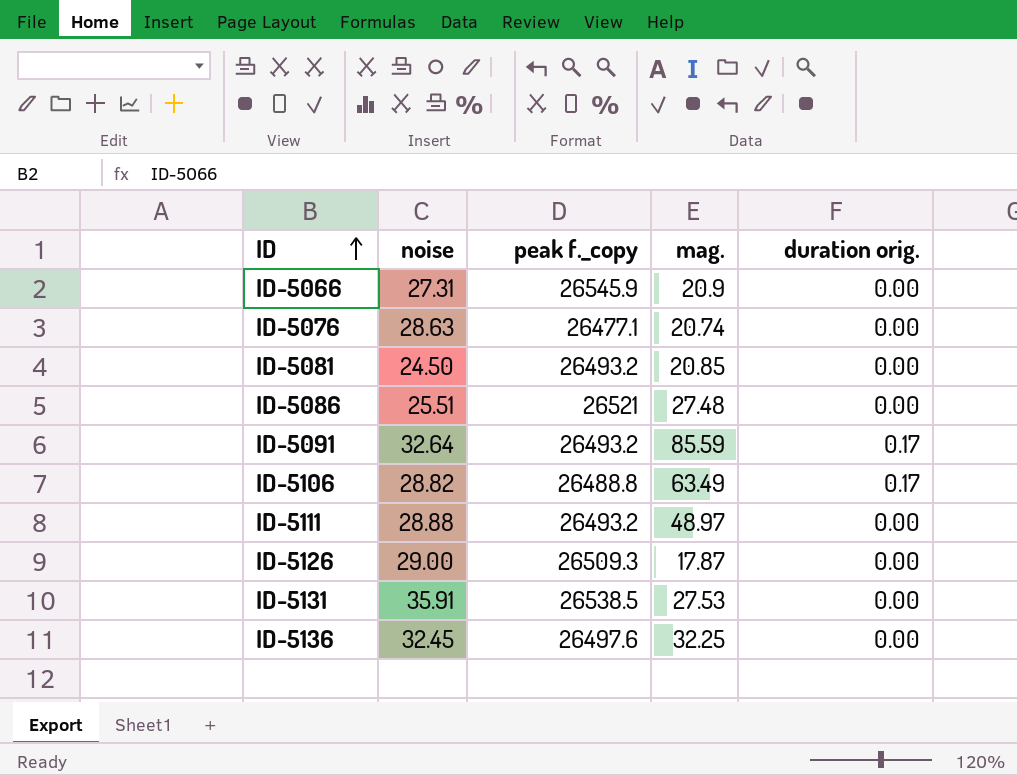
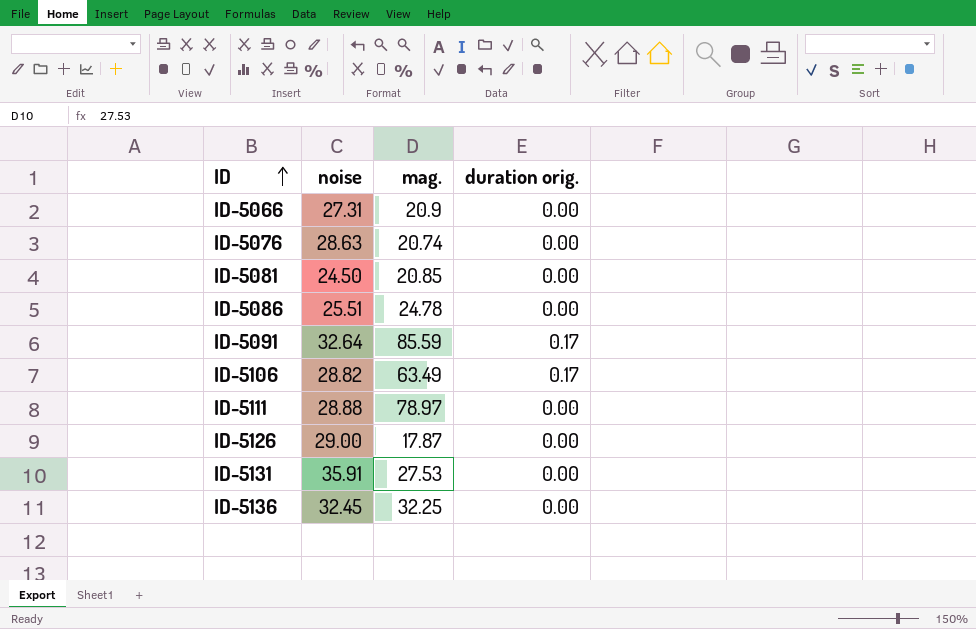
column peak f._copy | position: 3 -> none
ID-5086 | mag.: 27.48 -> 24.78
ID-5111 | mag.: 48.97 -> 78.97

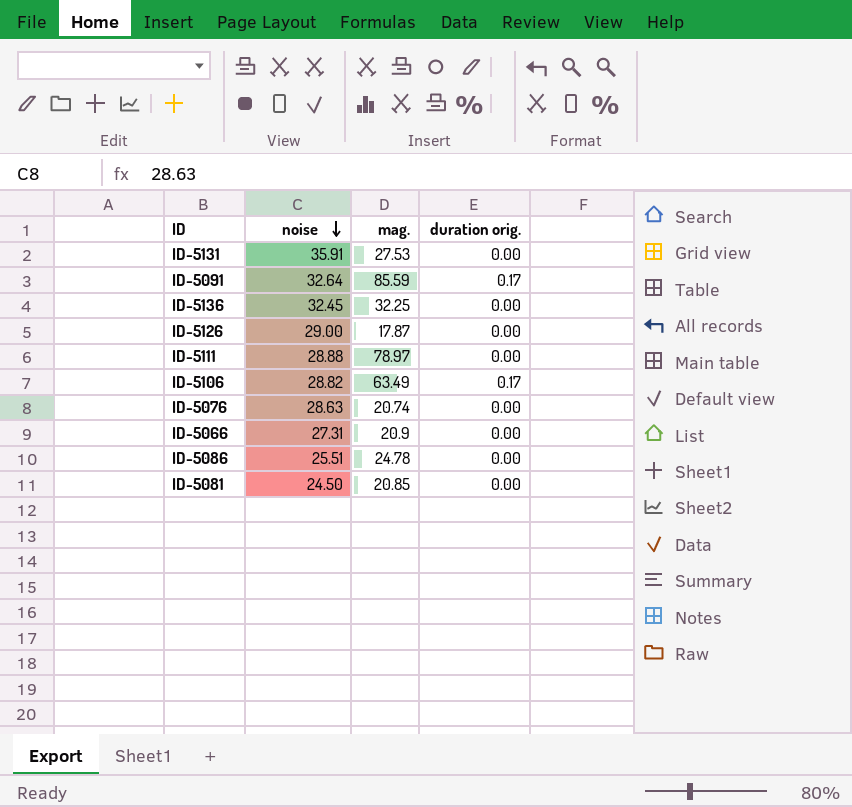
row order: ID ascending -> noise descending

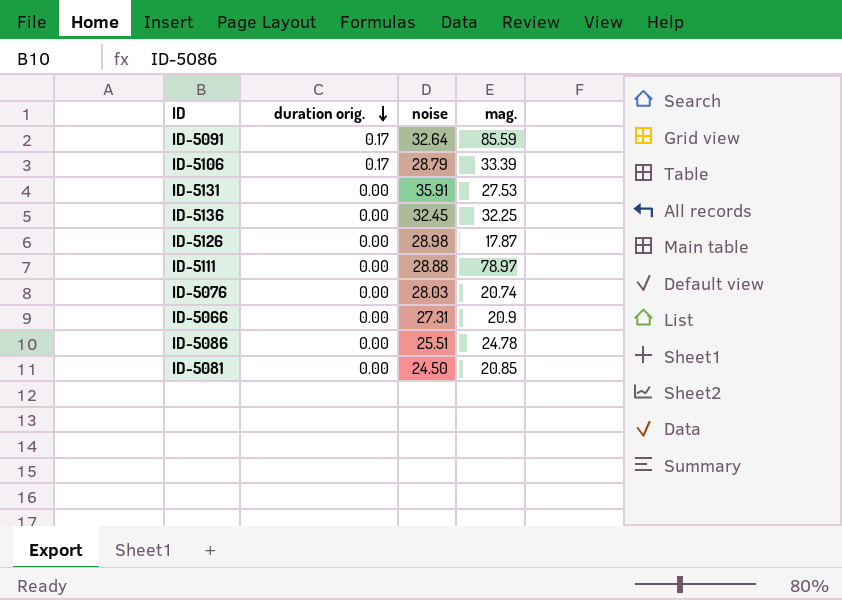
row order: noise descending -> duration orig. descending
column duration orig. | position: 4 -> 2
ID-5106 | noise: 28.82 -> 28.79
ID-5106 | mag.: 63.49 -> 33.39
ID-5126 | noise: 29.00 -> 28.98
ID-5076 | noise: 28.63 -> 28.03

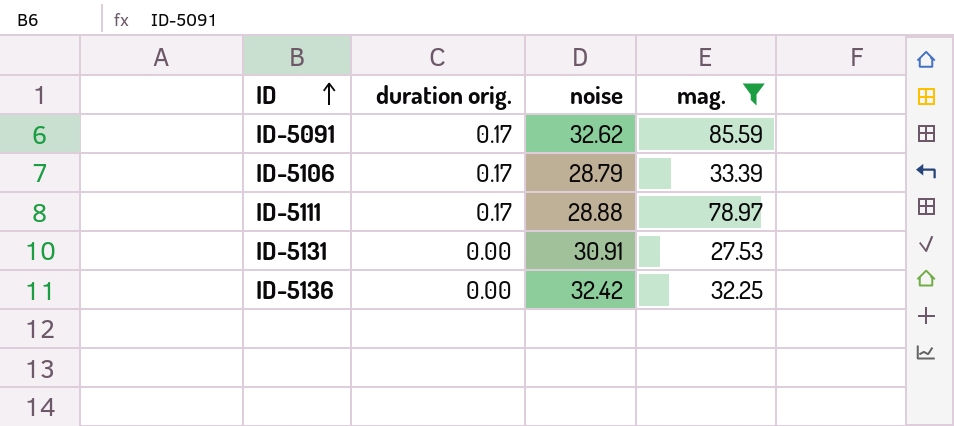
filter: none -> mag. >= 27.53
row order: duration orig. descending -> ID ascending
ID-5091 | noise: 32.64 -> 32.62
ID-5111 | duration orig.: 0.00 -> 0.17
ID-5131 | noise: 35.91 -> 30.91
ID-5136 | noise: 32.45 -> 32.42

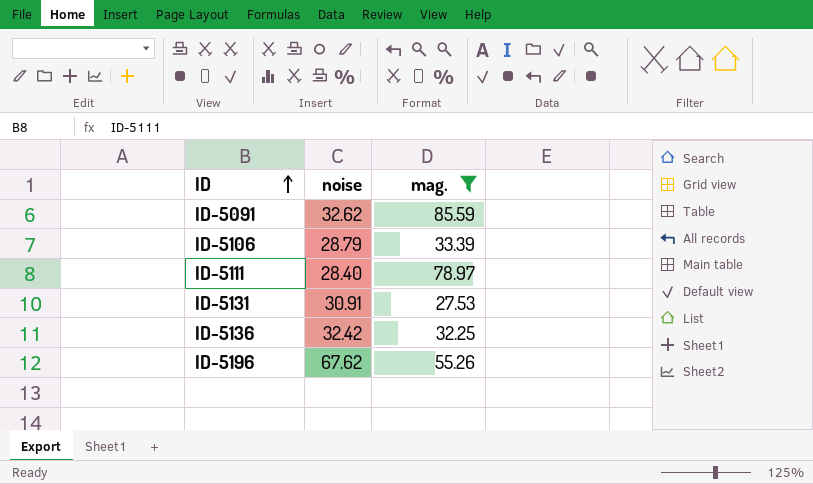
column duration orig. | position: 2 -> none
ID-5111 | noise: 28.88 -> 28.40
row ID-5196: none -> 67.62 | 55.26

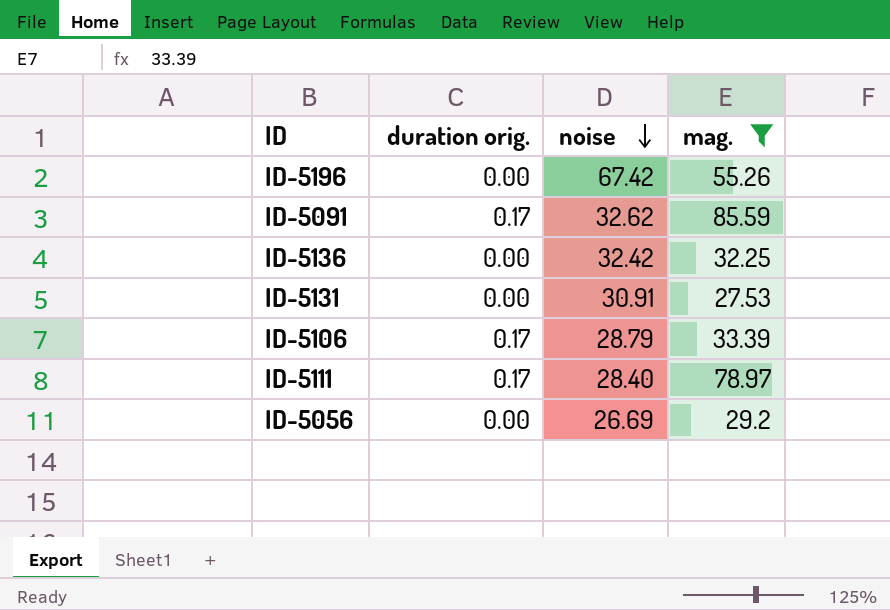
row order: ID ascending -> noise descending
column duration orig. | position: none -> 2
ID-5196 | noise: 67.62 -> 67.42
row ID-5056: none -> 0.00 | 26.69 | 29.2

